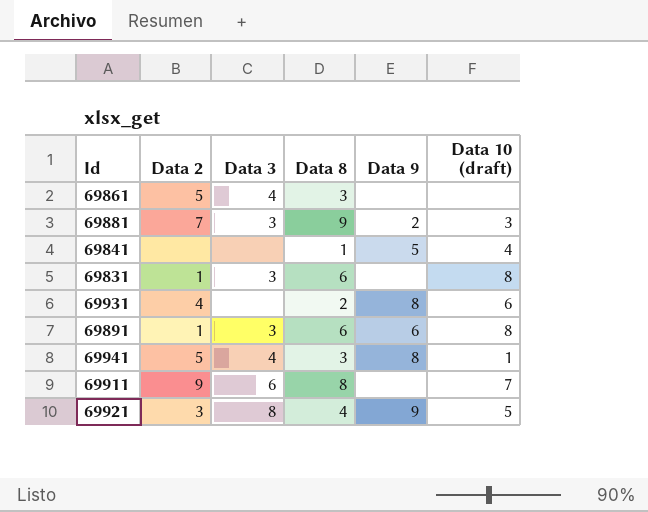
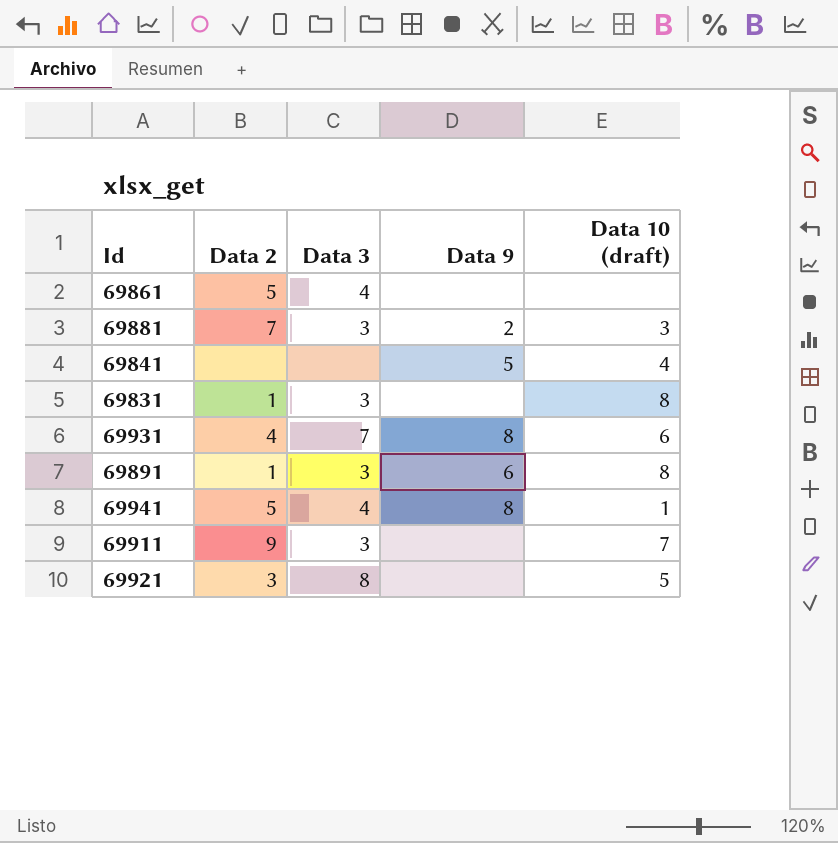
column Data 8 | position: 4 -> none
69931 | Data 3: none -> 7
69911 | Data 3: 6 -> 3
69921 | Data 9: 9 -> none

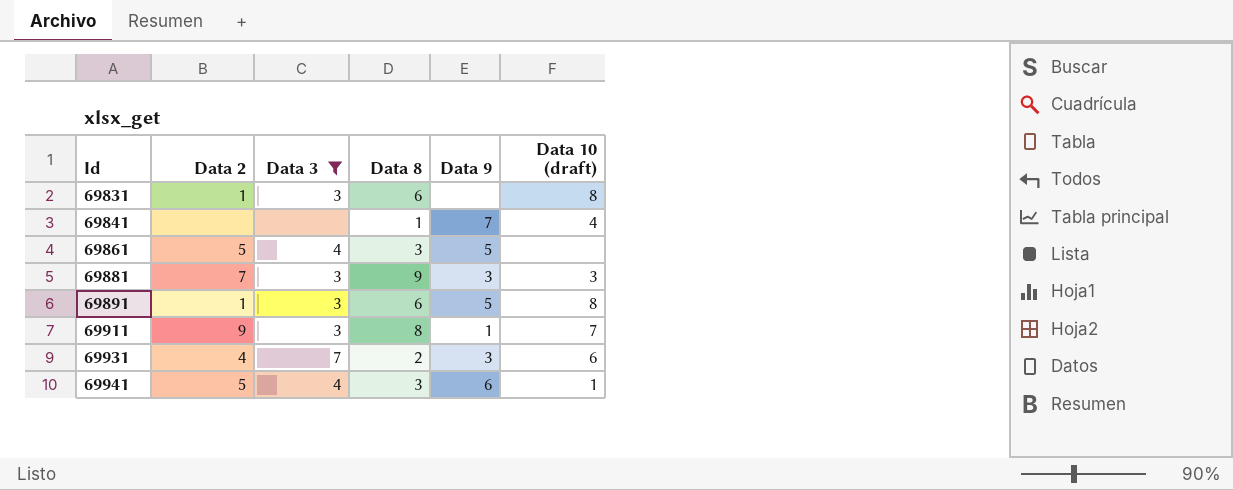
filter: none -> Data 3 != 8
row order: none -> Id ascending
column Data 8 | position: none -> 4
69841 | Data 9: 5 -> 7
69861 | Data 9: none -> 5
69881 | Data 9: 2 -> 3
69891 | Data 9: 6 -> 5
69911 | Data 9: none -> 1
69931 | Data 9: 8 -> 3
69941 | Data 9: 8 -> 6

